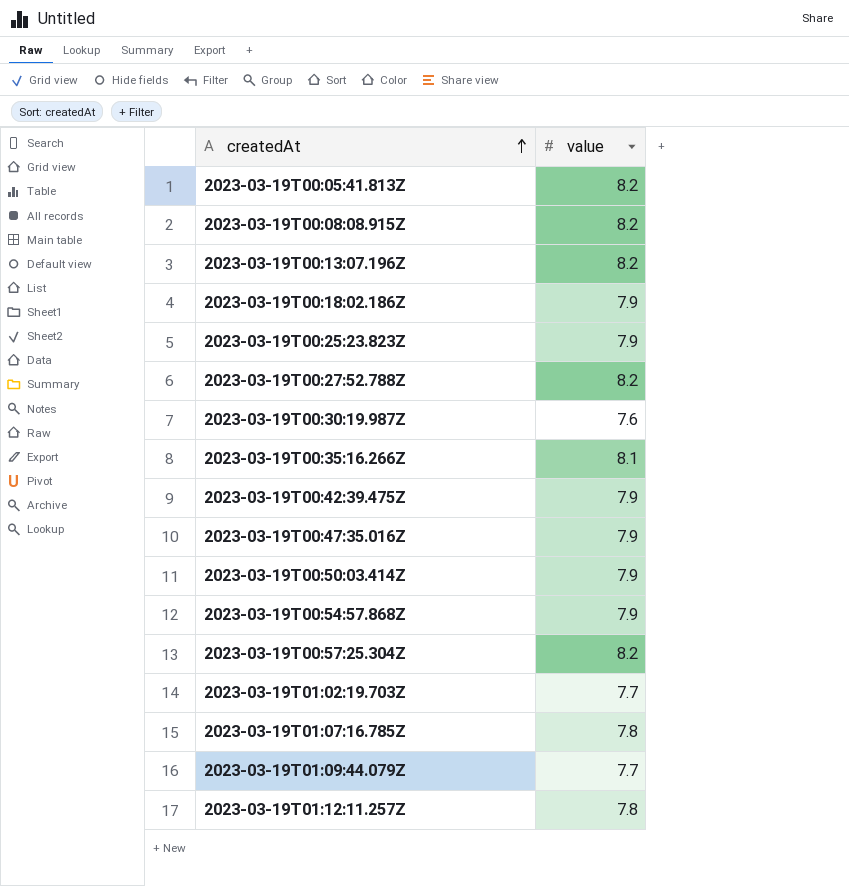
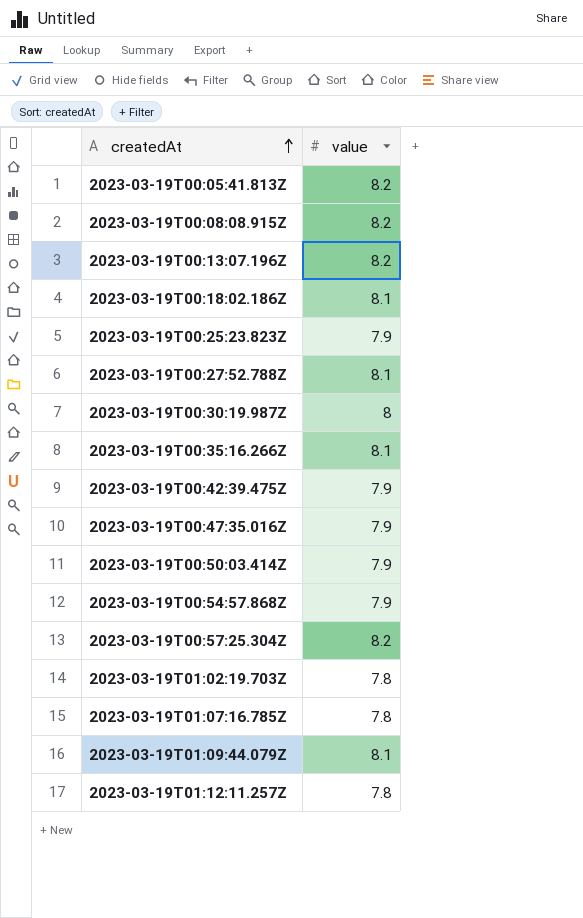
2023-03-19T00:18:02.186Z | value: 7.9 -> 8.1
2023-03-19T00:27:52.788Z | value: 8.2 -> 8.1
2023-03-19T00:30:19.987Z | value: 7.6 -> 8
2023-03-19T01:02:19.703Z | value: 7.7 -> 7.8
2023-03-19T01:09:44.079Z | value: 7.7 -> 8.1

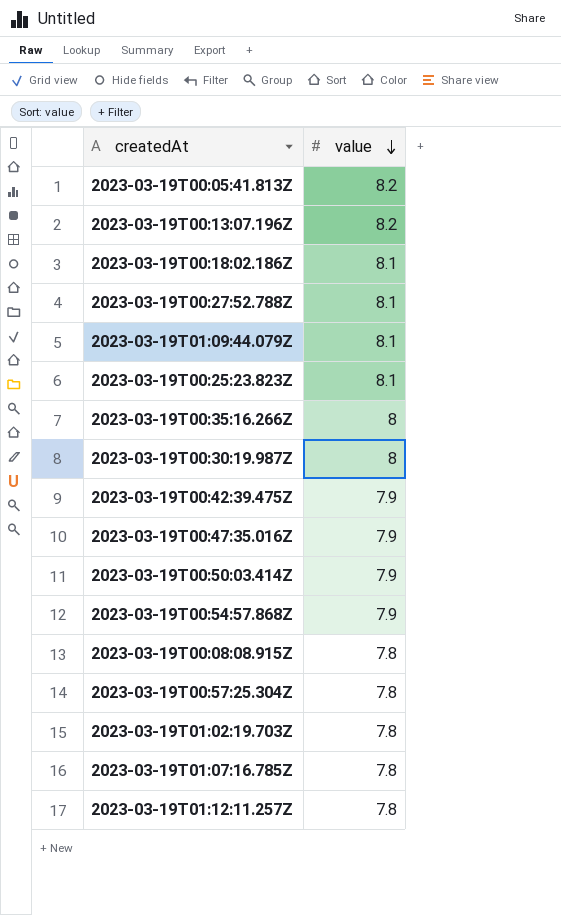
row order: createdAt ascending -> value descending
2023-03-19T00:25:23.823Z | value: 7.9 -> 8.1
2023-03-19T00:35:16.266Z | value: 8.1 -> 8
2023-03-19T00:08:08.915Z | value: 8.2 -> 7.8
2023-03-19T00:57:25.304Z | value: 8.2 -> 7.8

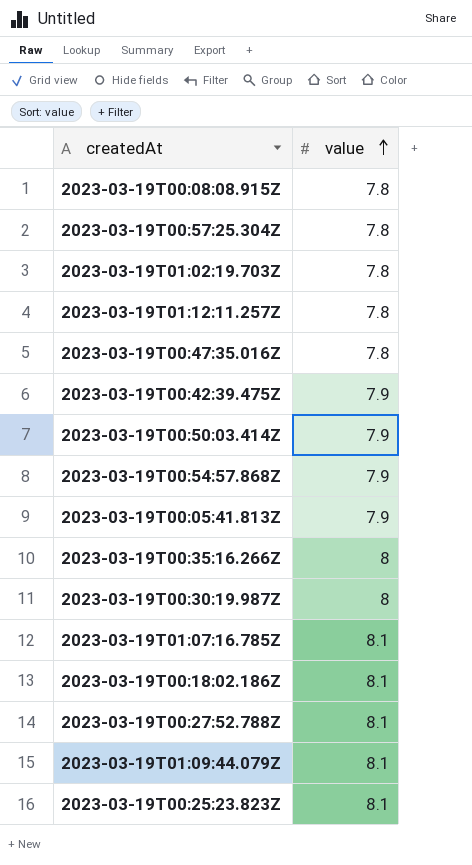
row order: value descending -> value ascending
row 2023-03-19T00:13:07.196Z: 8.2 -> none
2023-03-19T00:47:35.016Z | value: 7.9 -> 7.8
2023-03-19T00:05:41.813Z | value: 8.2 -> 7.9
2023-03-19T01:07:16.785Z | value: 7.8 -> 8.1

